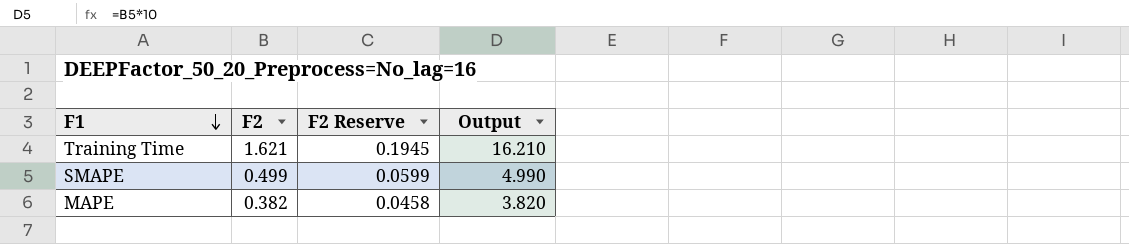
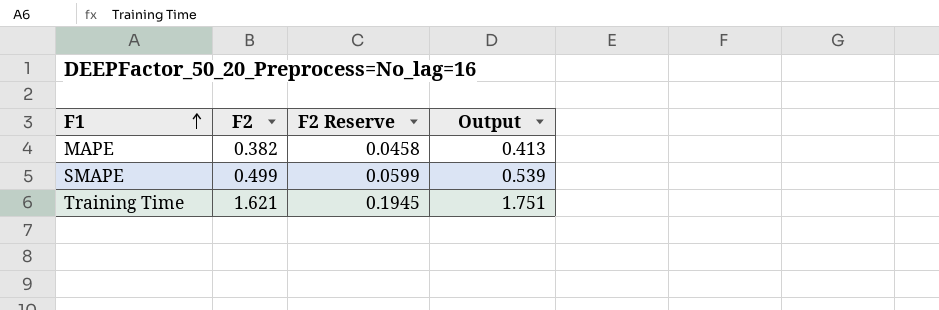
row order: F1 descending -> F1 ascending
column Output | formula: [F2] * 10 -> [F2] * 1.08

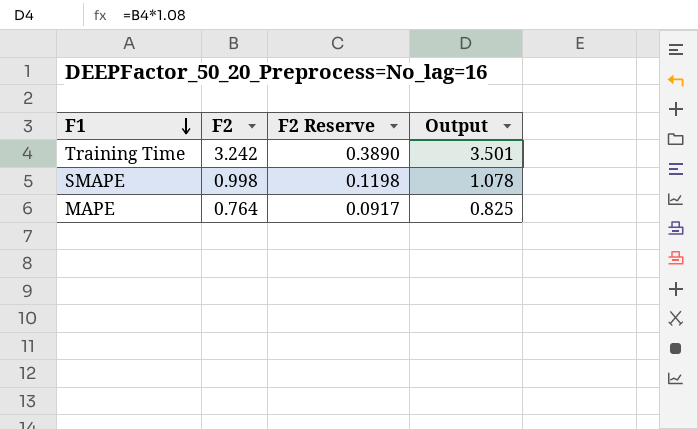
row order: F1 ascending -> F1 descending
Training Time | F2: 1.621 -> 3.242
Training Time | F2 Reserve: 0.1945 -> 0.3890
Training Time | Output: 1.751 -> 3.501
SMAPE | F2: 0.499 -> 0.998
SMAPE | F2 Reserve: 0.0599 -> 0.1198
SMAPE | Output: 0.539 -> 1.078
MAPE | F2: 0.382 -> 0.764
MAPE | F2 Reserve: 0.0458 -> 0.0917
MAPE | Output: 0.413 -> 0.825

